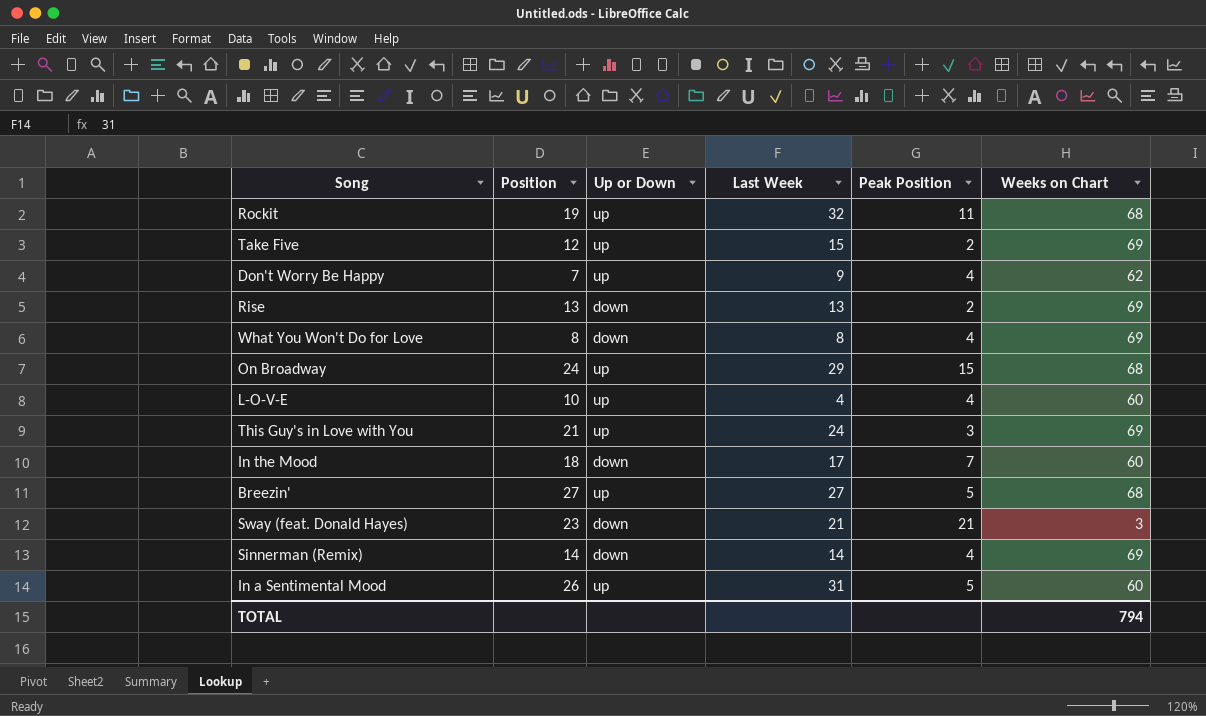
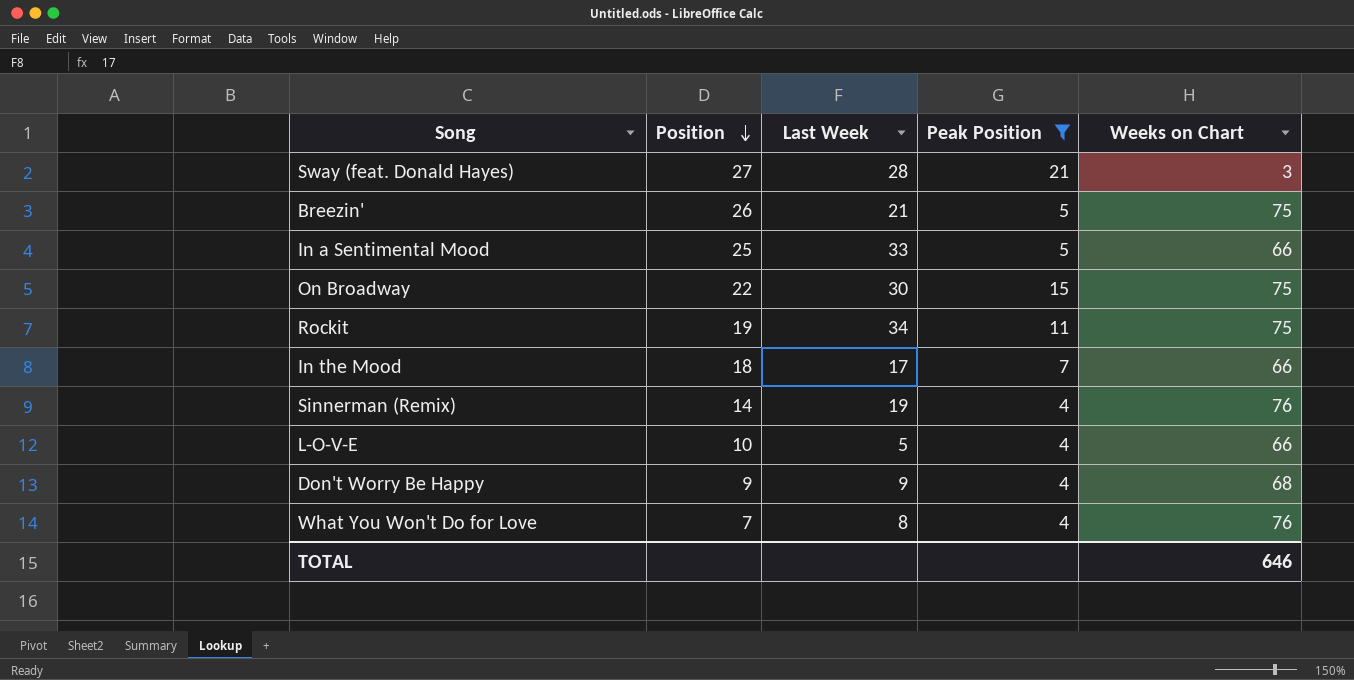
filter: none -> Peak Position >= 4
row order: none -> Position descending
column Up or Down | position: 3 -> none
Sway (feat. Donald Hayes) | Position: 23 -> 27
Sway (feat. Donald Hayes) | Last Week: 21 -> 28
Breezin' | Position: 27 -> 26
Breezin' | Last Week: 27 -> 21
Breezin' | Weeks on Chart: 68 -> 75
In a Sentimental Mood | Position: 26 -> 25
In a Sentimental Mood | Last Week: 31 -> 33
In a Sentimental Mood | Weeks on Chart: 60 -> 66
On Broadway | Position: 24 -> 22
On Broadway | Last Week: 29 -> 30
On Broadway | Weeks on Chart: 68 -> 75
Rockit | Last Week: 32 -> 34
Rockit | Weeks on Chart: 68 -> 75
In the Mood | Weeks on Chart: 60 -> 66
Sinnerman (Remix) | Last Week: 14 -> 19
Sinnerman (Remix) | Weeks on Chart: 69 -> 76
L-O-V-E | Last Week: 4 -> 5
L-O-V-E | Weeks on Chart: 60 -> 66
Don't Worry Be Happy | Position: 7 -> 9
Don't Worry Be Happy | Weeks on Chart: 62 -> 68
What You Won't Do for Love | Position: 8 -> 7
What You Won't Do for Love | Weeks on Chart: 69 -> 76
TOTAL | Weeks on Chart: 794 -> 646

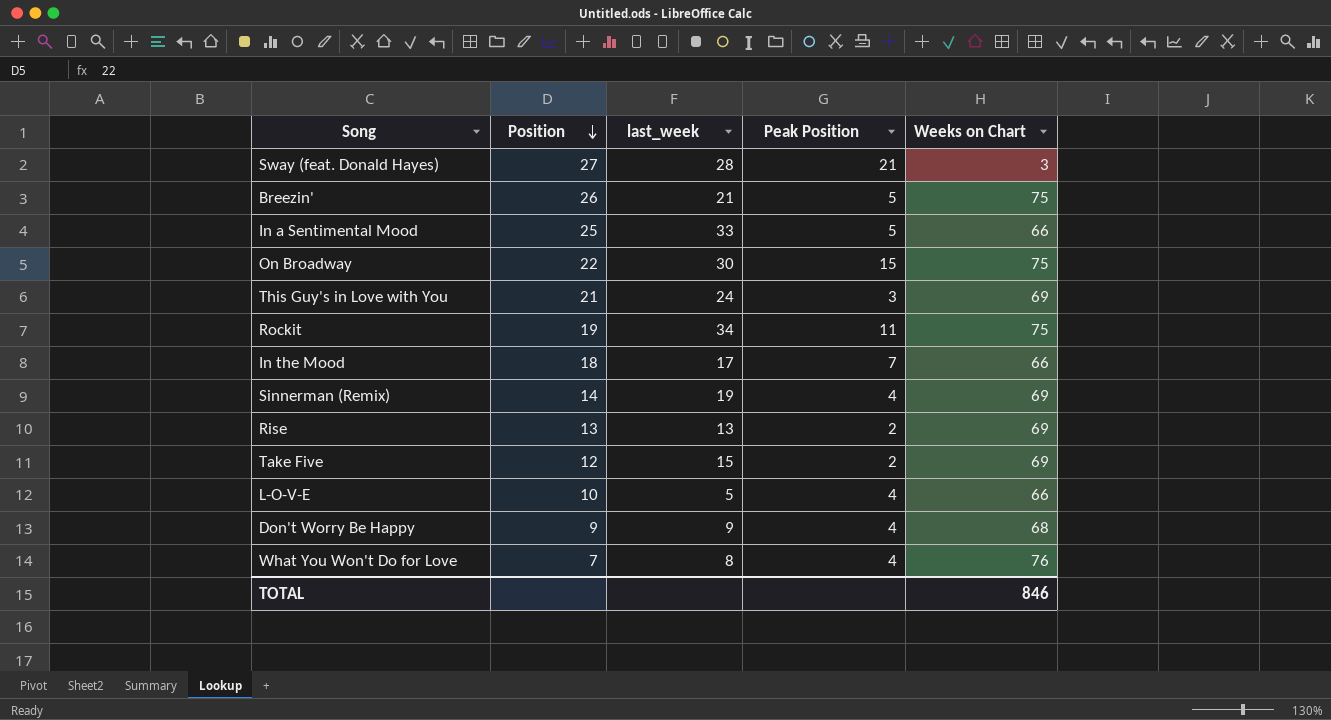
filter: Peak Position >= 4 -> none
column name: Last Week -> last_week
Sinnerman (Remix) | Weeks on Chart: 76 -> 69
TOTAL | Weeks on Chart: 646 -> 846

